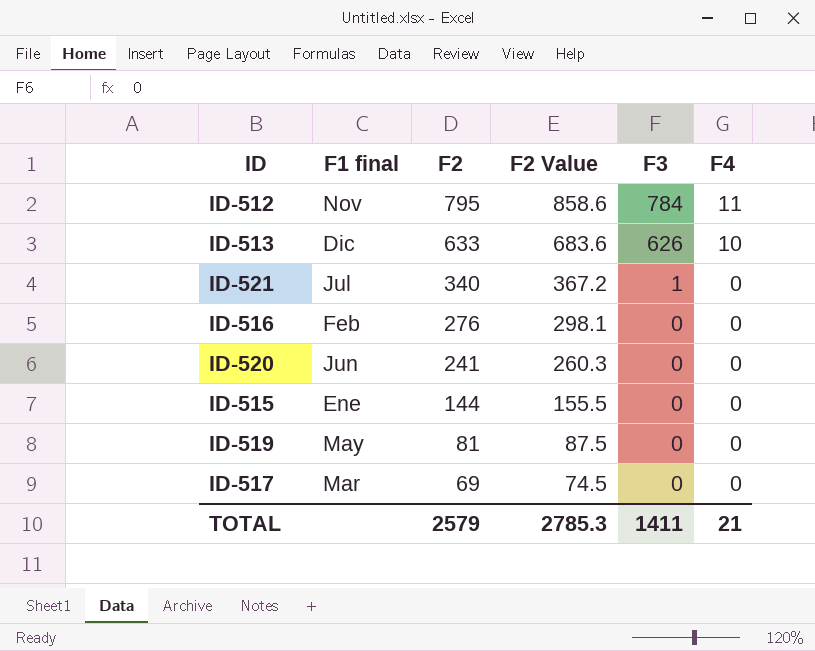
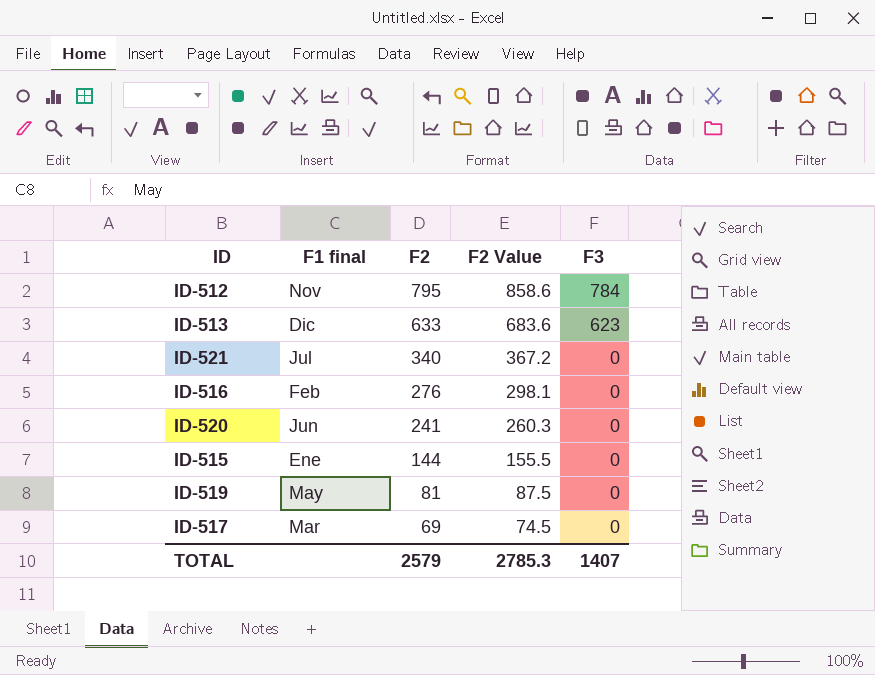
column F4 | position: 6 -> none
ID-513 | F3: 626 -> 623
ID-521 | F3: 1 -> 0
TOTAL | F3: 1411 -> 1407

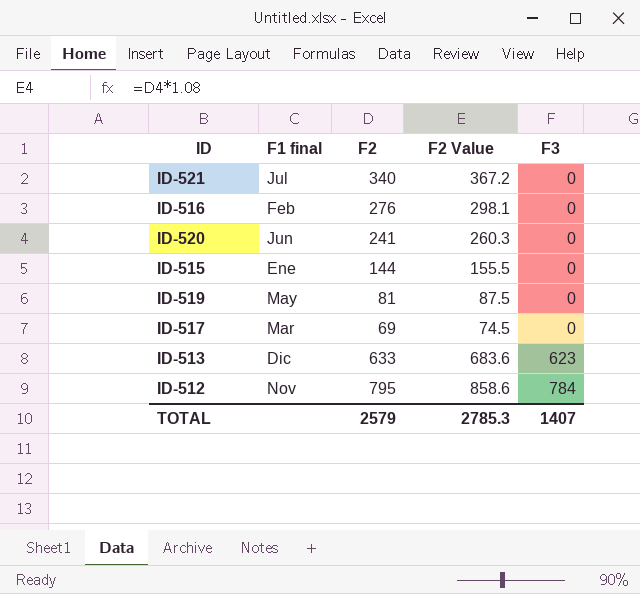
row order: F2 descending -> F3 ascending

